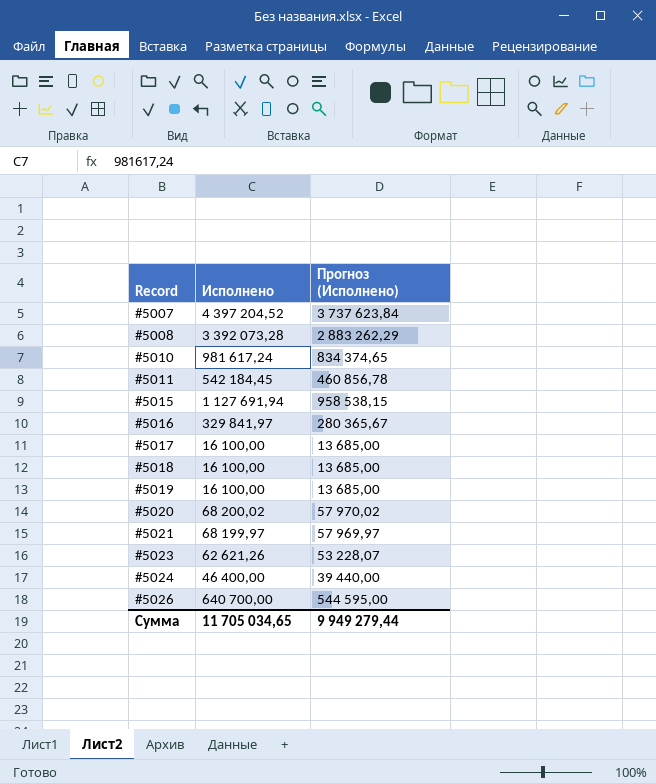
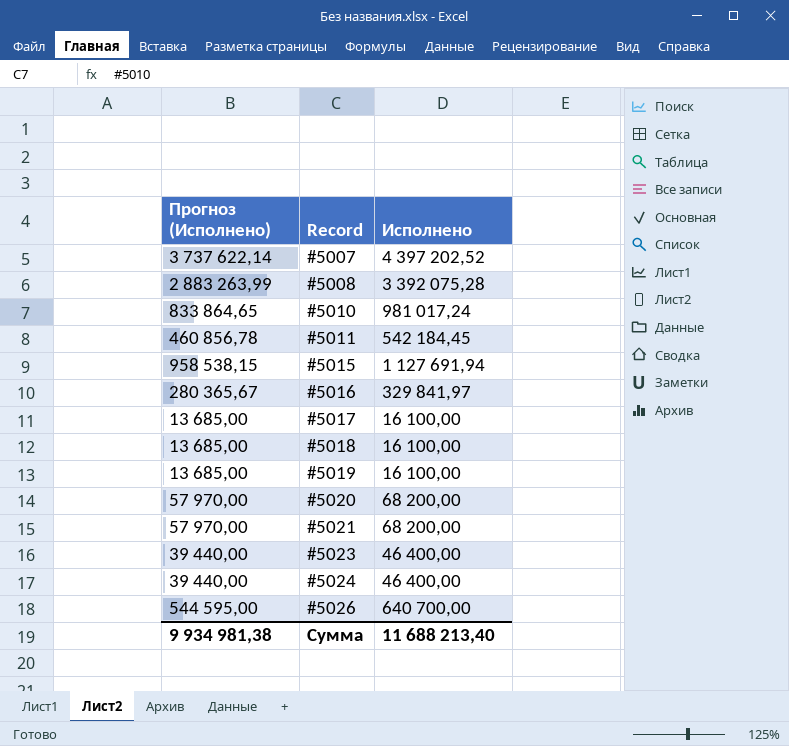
column Прогноз (Исполнено) | position: 3 -> 1
#5007 | Прогноз (Исполнено): 3 737 623,84 -> 3 737 622,14
#5007 | Исполнено: 4 397 204,52 -> 4 397 202,52
#5008 | Прогноз (Исполнено): 2 883 262,29 -> 2 883 263,99
#5008 | Исполнено: 3 392 073,28 -> 3 392 075,28
#5010 | Прогноз (Исполнено): 834 374,65 -> 833 864,65
#5010 | Исполнено: 981 617,24 -> 981 017,24
#5020 | Прогноз (Исполнено): 57 970,02 -> 57 970,00
#5020 | Исполнено: 68 200,02 -> 68 200,00
#5021 | Прогноз (Исполнено): 57 969,97 -> 57 970,00
#5021 | Исполнено: 68 199,97 -> 68 200,00
#5023 | Прогноз (Исполнено): 53 228,07 -> 39 440,00
#5023 | Исполнено: 62 621,26 -> 46 400,00
Сумма | Прогноз (Исполнено): 9 949 279,44 -> 9 934 981,38
Сумма | Исполнено: 11 705 034,65 -> 11 688 213,40

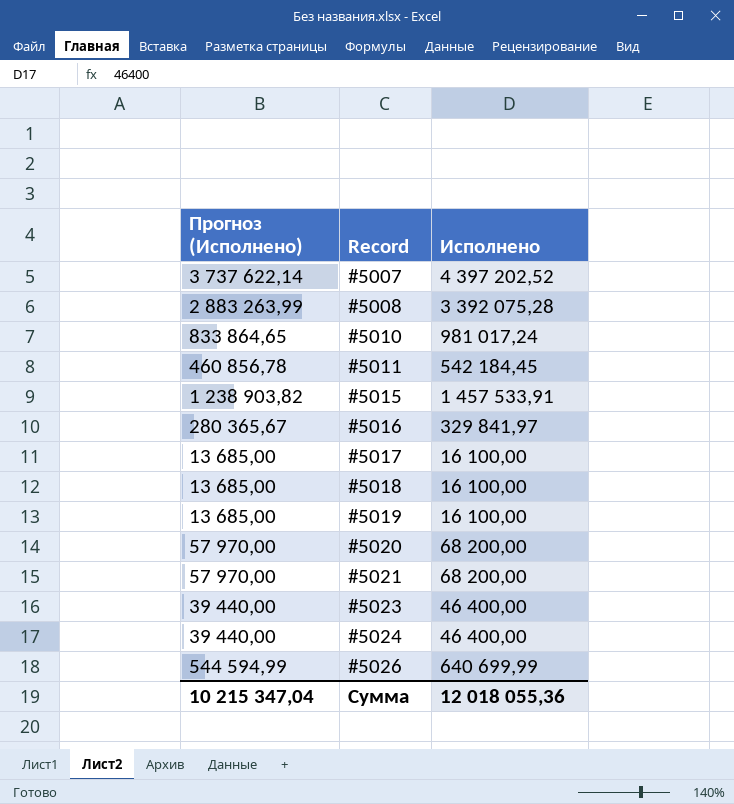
#5015 | Прогноз (Исполнено): 958 538,15 -> 1 238 903,82
#5015 | Исполнено: 1 127 691,94 -> 1 457 533,91
#5026 | Прогноз (Исполнено): 544 595,00 -> 544 594,99
#5026 | Исполнено: 640 700,00 -> 640 699,99
Сумма | Прогноз (Исполнено): 9 934 981,38 -> 10 215 347,04
Сумма | Исполнено: 11 688 213,40 -> 12 018 055,36

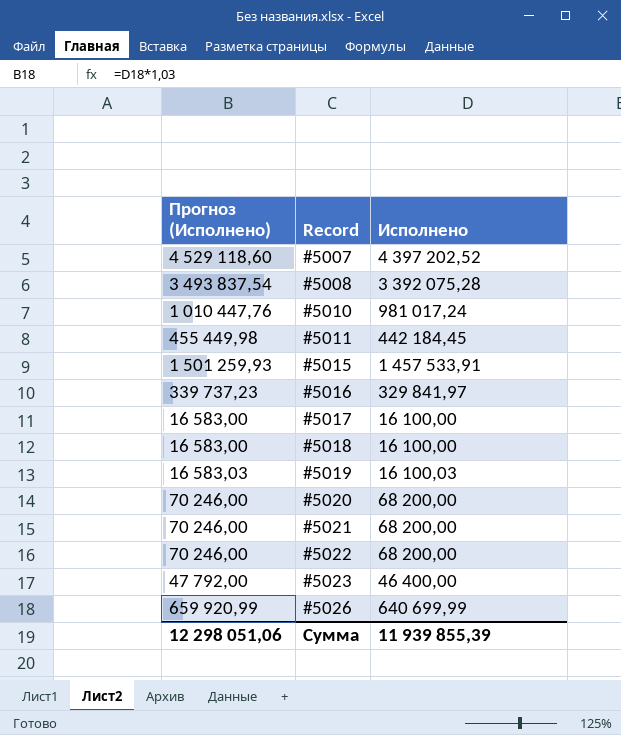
column Прогноз (Исполнено) | formula: [Исполнено] * 0,85 -> [Исполнено] * 1,03
row #5024: 39 440,00 | 46 400,00 -> none
#5011 | Исполнено: 542 184,45 -> 442 184,45
#5019 | Исполнено: 16 100,00 -> 16 100,03
row #5022: none -> 70 246,00 | 68 200,00
Сумма | Прогноз (Исполнено): 10 215 347,04 -> 12 298 051,06
Сумма | Исполнено: 12 018 055,36 -> 11 939 855,39

